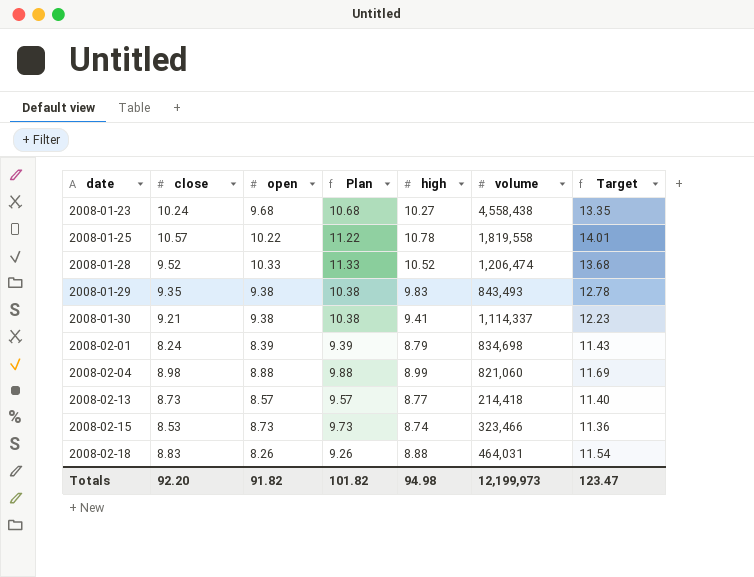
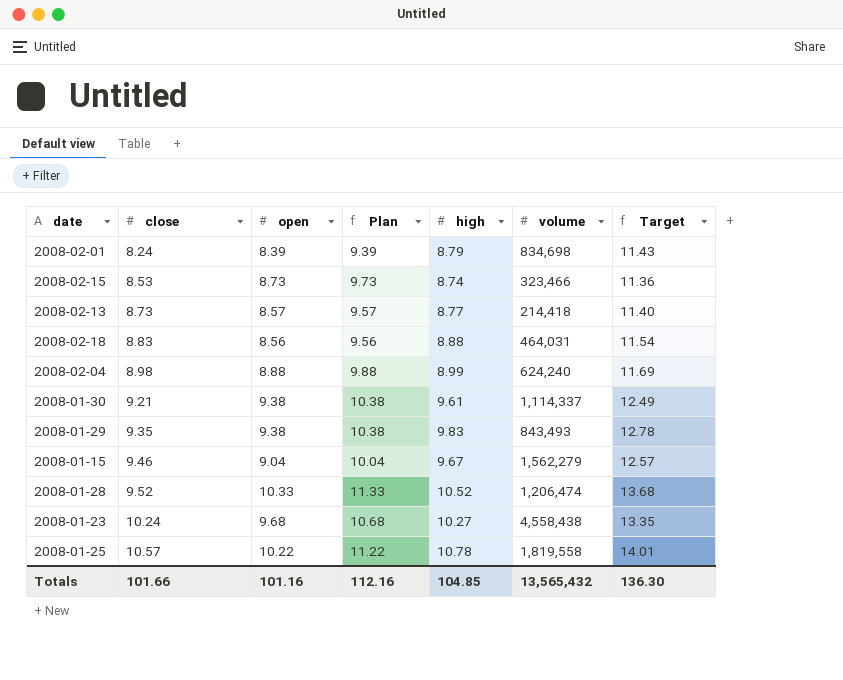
row order: date ascending -> close ascending
2008-02-18 | open: 8.26 -> 8.56
2008-02-18 | Plan: 9.26 -> 9.56
2008-02-04 | volume: 821,060 -> 624,240
2008-01-30 | high: 9.41 -> 9.61
2008-01-30 | Target: 12.23 -> 12.49
row 2008-01-15: none -> 9.46 | 9.04 | 10.04 | 9.67 | 1,562,279 | 12.57
Totals | close: 92.20 -> 101.66
Totals | open: 91.82 -> 101.16
Totals | Plan: 101.82 -> 112.16
Totals | high: 94.98 -> 104.85
Totals | volume: 12,199,973 -> 13,565,432
Totals | Target: 123.47 -> 136.30

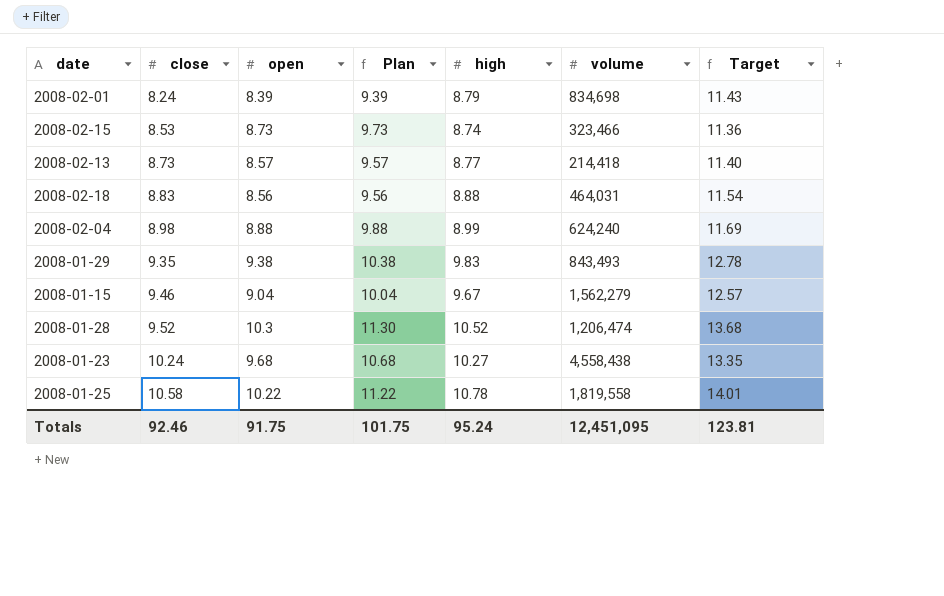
row 2008-01-30: 9.21 | 9.38 | 10.38 | 9.61 | 1,114,337 | 12.49 -> none
2008-01-28 | open: 10.33 -> 10.3
2008-01-28 | Plan: 11.33 -> 11.30
2008-01-25 | close: 10.57 -> 10.58
Totals | close: 101.66 -> 92.46
Totals | open: 101.16 -> 91.75
Totals | Plan: 112.16 -> 101.75
Totals | high: 104.85 -> 95.24
Totals | volume: 13,565,432 -> 12,451,095
Totals | Target: 136.30 -> 123.81

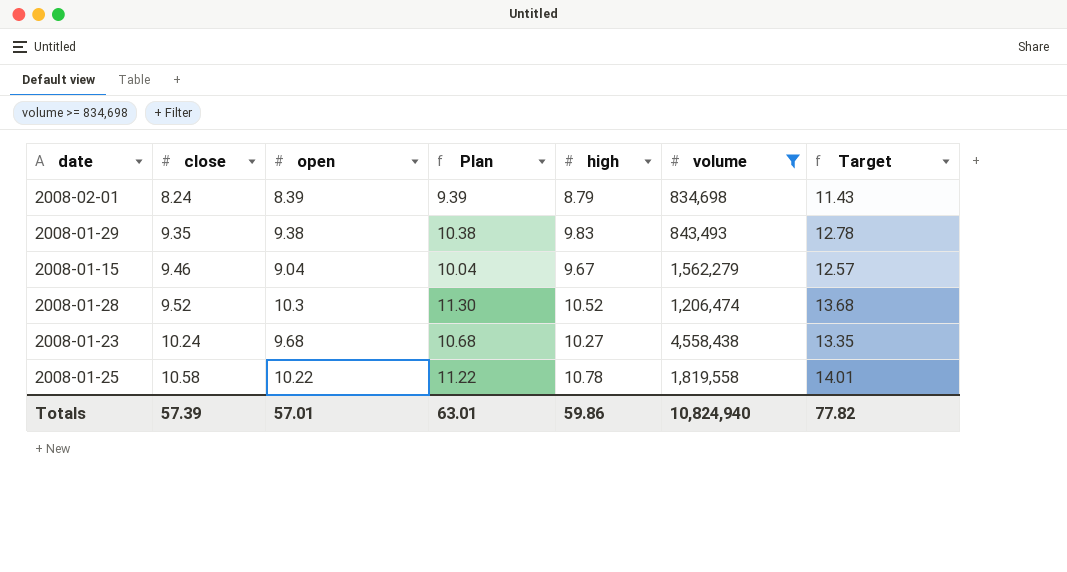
filter: none -> volume >= 834,698
Totals | close: 92.46 -> 57.39
Totals | open: 91.75 -> 57.01
Totals | Plan: 101.75 -> 63.01
Totals | high: 95.24 -> 59.86
Totals | volume: 12,451,095 -> 10,824,940
Totals | Target: 123.81 -> 77.82

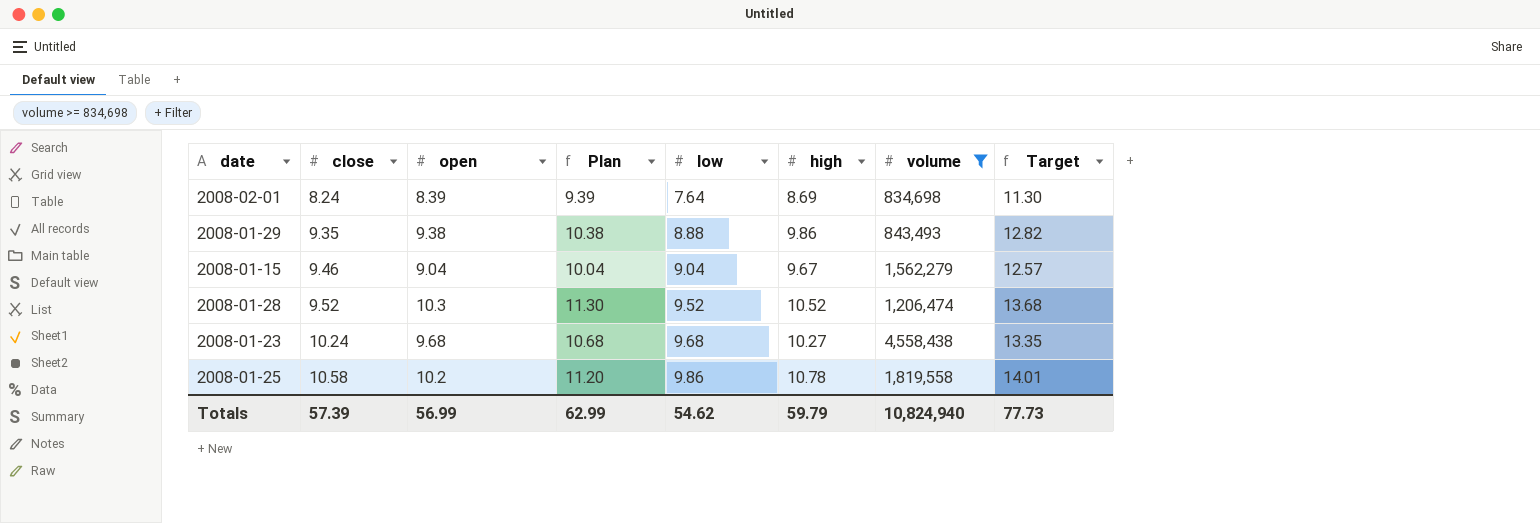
column low | position: none -> 5
2008-02-01 | high: 8.79 -> 8.69
2008-02-01 | Target: 11.43 -> 11.30
2008-01-29 | high: 9.83 -> 9.86
2008-01-29 | Target: 12.78 -> 12.82
2008-01-25 | open: 10.22 -> 10.2
2008-01-25 | Plan: 11.22 -> 11.20
Totals | open: 57.01 -> 56.99
Totals | Plan: 63.01 -> 62.99
Totals | high: 59.86 -> 59.79
Totals | Target: 77.82 -> 77.73

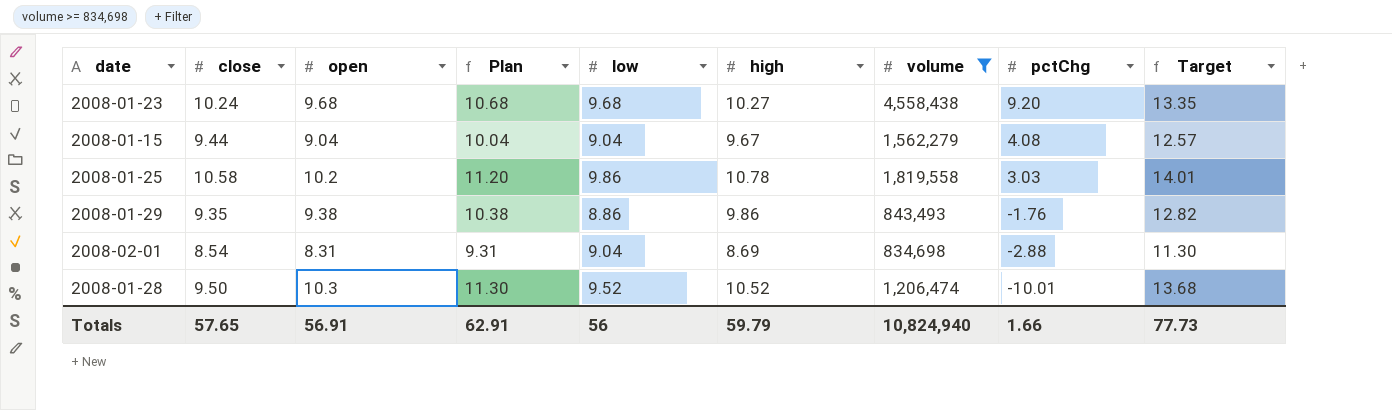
row order: close ascending -> pctChg descending
column pctChg | position: none -> 8
2008-01-15 | close: 9.46 -> 9.44
2008-01-29 | low: 8.88 -> 8.86
2008-02-01 | close: 8.24 -> 8.54
2008-02-01 | open: 8.39 -> 8.31
2008-02-01 | Plan: 9.39 -> 9.31
2008-02-01 | low: 7.64 -> 9.04
2008-01-28 | close: 9.52 -> 9.50
Totals | close: 57.39 -> 57.65
Totals | open: 56.99 -> 56.91
Totals | Plan: 62.99 -> 62.91
Totals | low: 54.62 -> 56

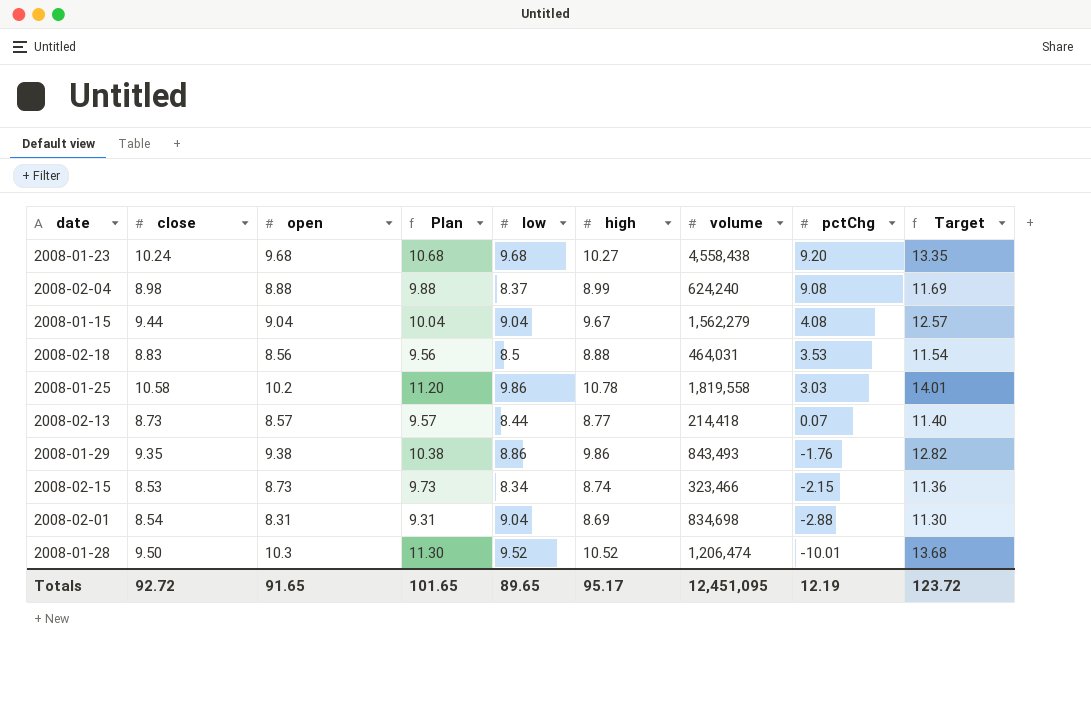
filter: volume >= 834,698 -> none
Totals | close: 57.65 -> 92.72
Totals | open: 56.91 -> 91.65
Totals | Plan: 62.91 -> 101.65
Totals | low: 56 -> 89.65
Totals | high: 59.79 -> 95.17
Totals | volume: 10,824,940 -> 12,451,095
Totals | pctChg: 1.66 -> 12.19
Totals | Target: 77.73 -> 123.72

